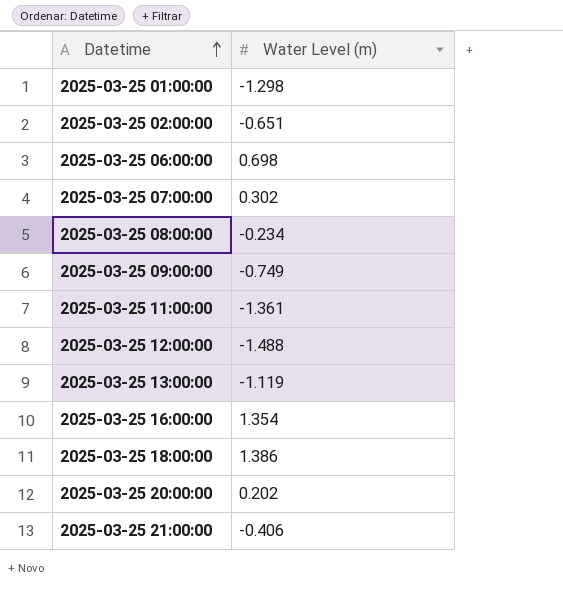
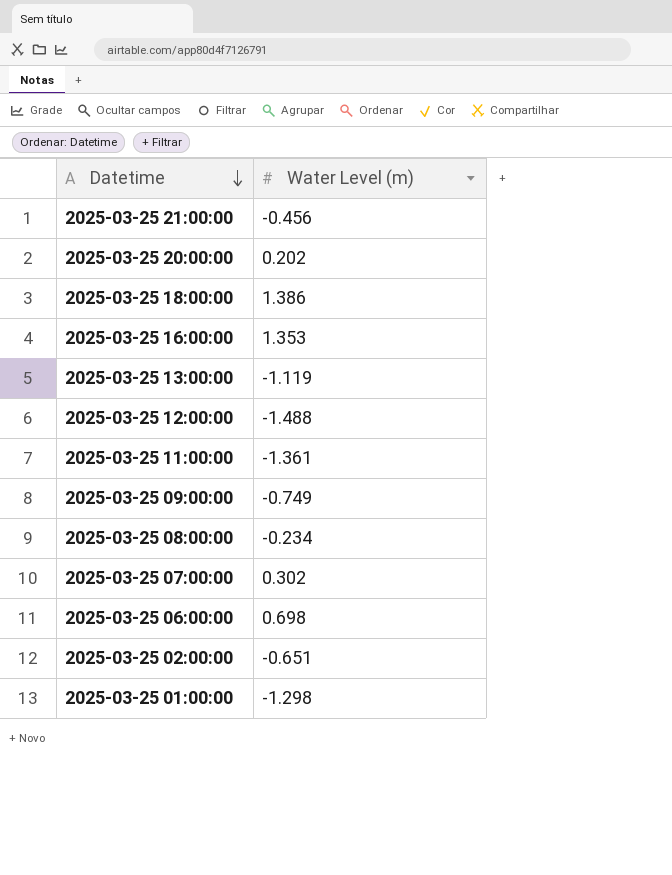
row order: Datetime ascending -> Datetime descending
2025-03-25 21:00:00 | Water Level (m): -0.406 -> -0.456
2025-03-25 16:00:00 | Water Level (m): 1.354 -> 1.353

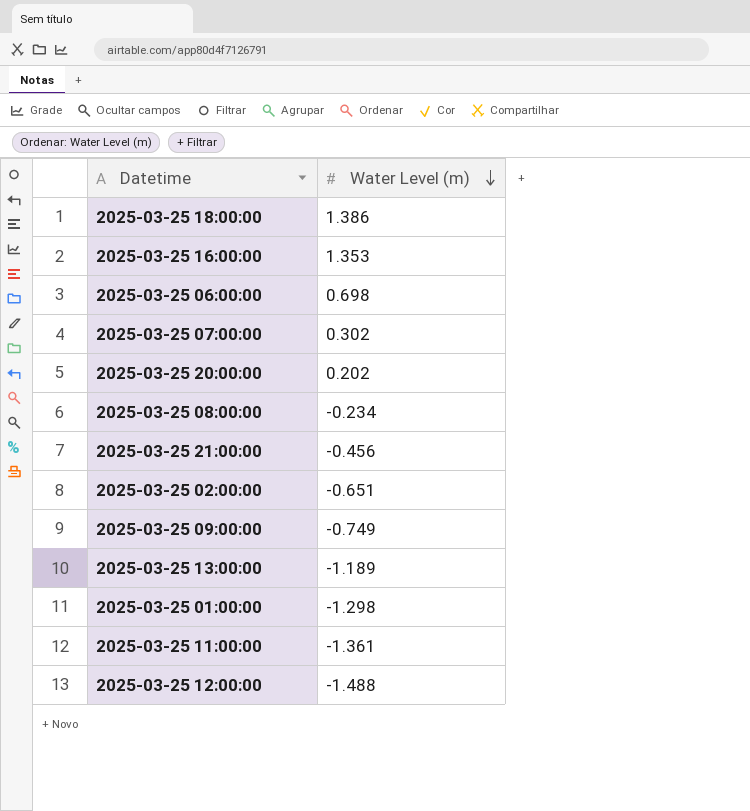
row order: Datetime descending -> Water Level (m) descending
2025-03-25 13:00:00 | Water Level (m): -1.119 -> -1.189

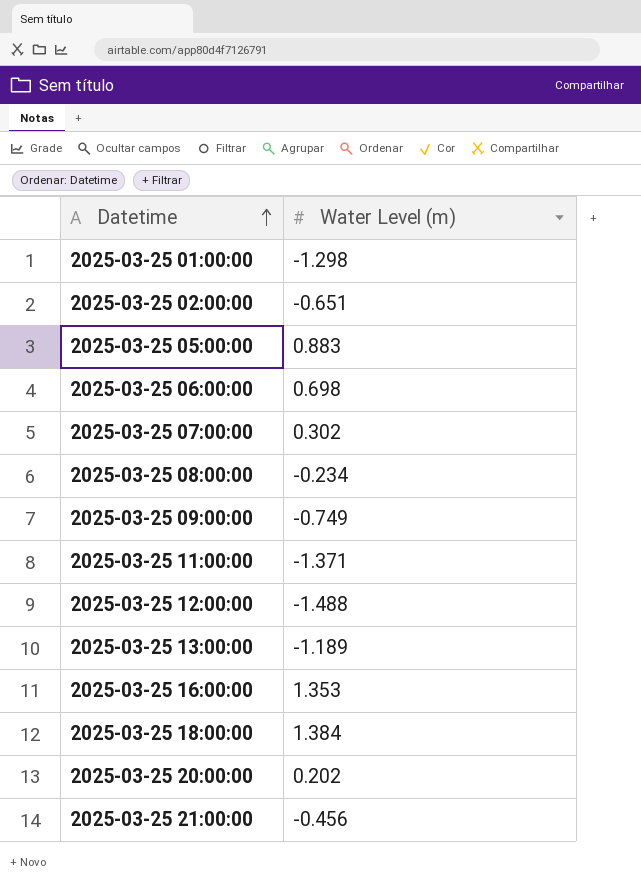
row order: Water Level (m) descending -> Datetime ascending
row 2025-03-25 05:00:00: none -> 0.883
2025-03-25 11:00:00 | Water Level (m): -1.361 -> -1.371
2025-03-25 18:00:00 | Water Level (m): 1.386 -> 1.384

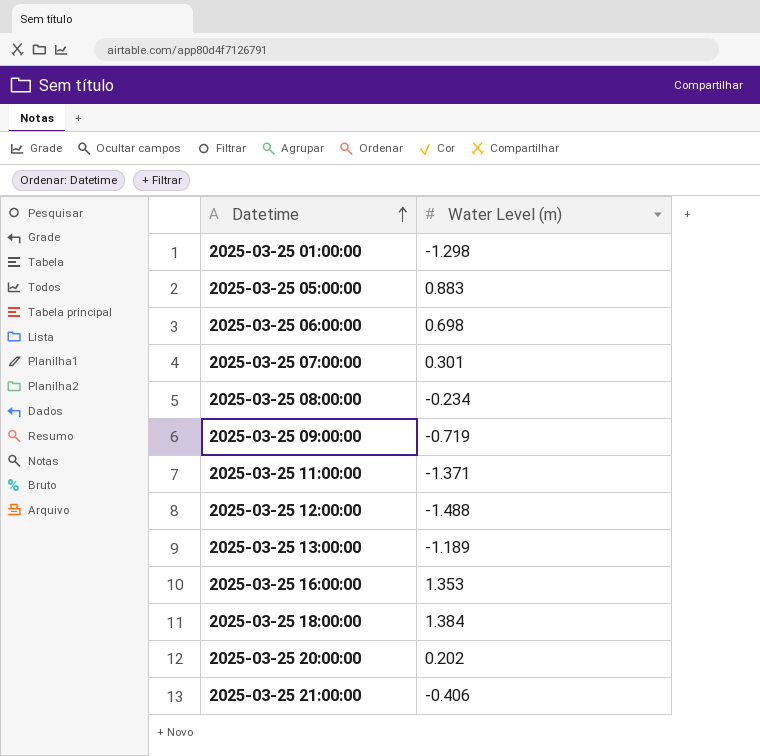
row 2025-03-25 02:00:00: -0.651 -> none
2025-03-25 07:00:00 | Water Level (m): 0.302 -> 0.301
2025-03-25 09:00:00 | Water Level (m): -0.749 -> -0.719
2025-03-25 21:00:00 | Water Level (m): -0.456 -> -0.406

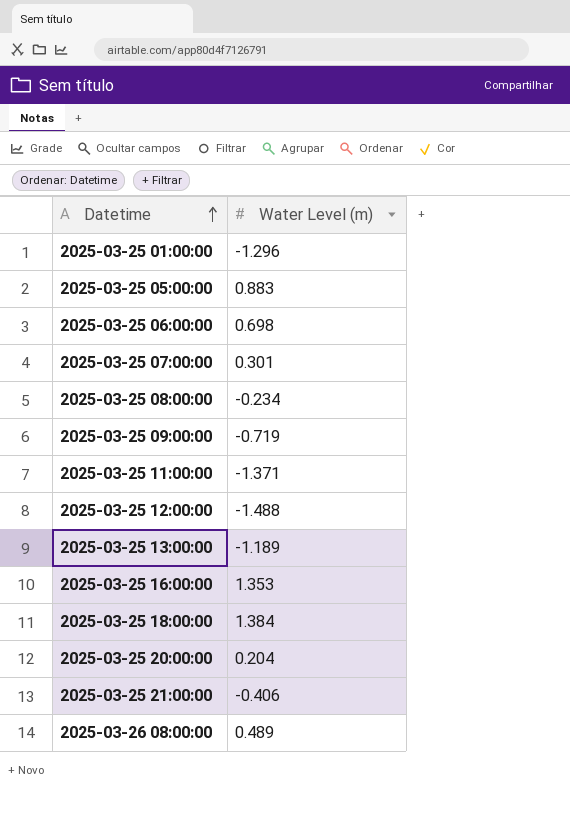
2025-03-25 01:00:00 | Water Level (m): -1.298 -> -1.296
2025-03-25 20:00:00 | Water Level (m): 0.202 -> 0.204
row 2025-03-26 08:00:00: none -> 0.489

